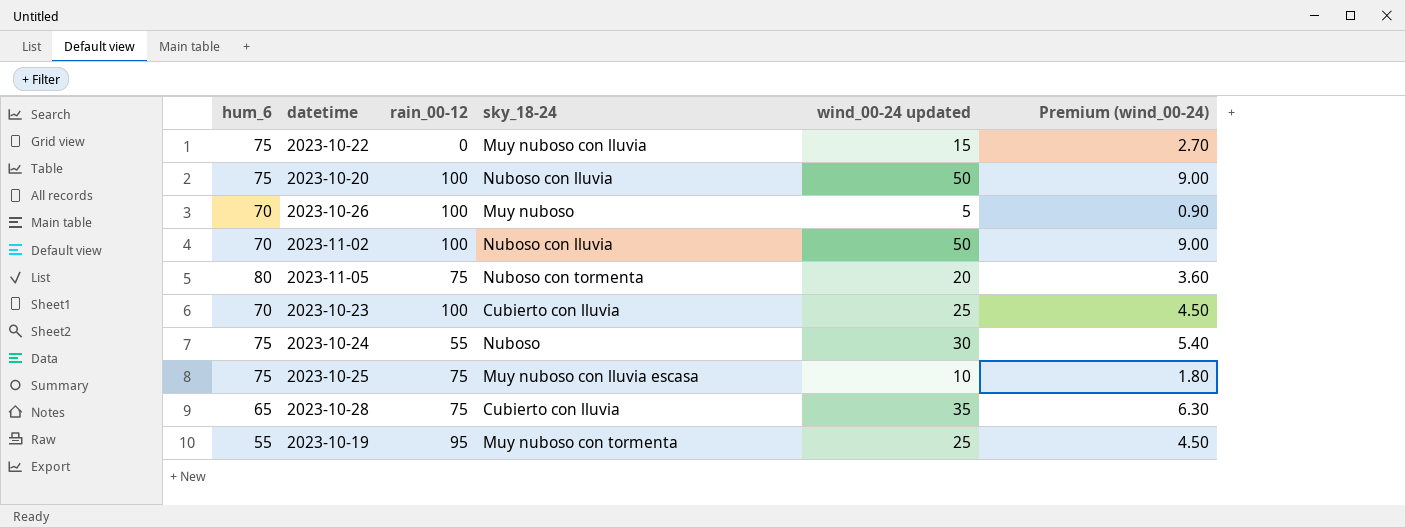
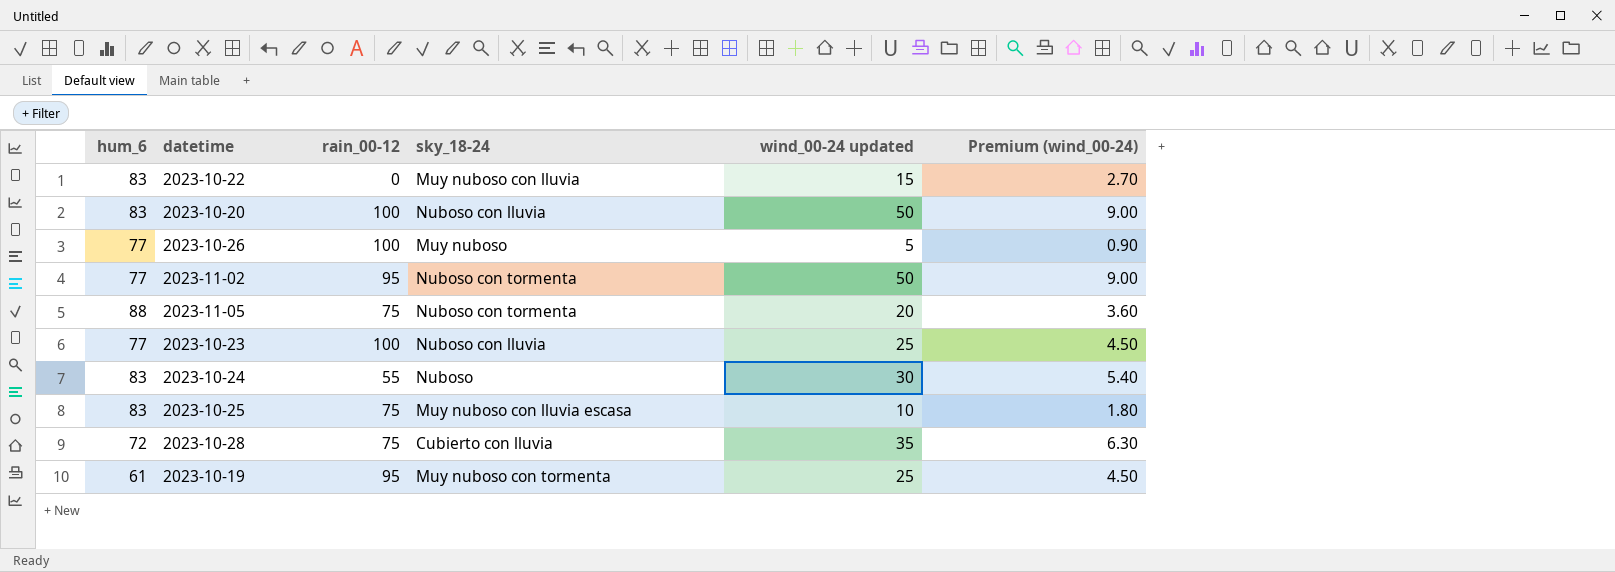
2023-10-22 | hum_6: 75 -> 83
2023-10-20 | hum_6: 75 -> 83
2023-10-26 | hum_6: 70 -> 77
2023-11-02 | hum_6: 70 -> 77
2023-11-02 | rain_00-12: 100 -> 95
2023-11-02 | sky_18-24: Nuboso con lluvia -> Nuboso con tormenta
2023-11-05 | hum_6: 80 -> 88
2023-10-23 | hum_6: 70 -> 77
2023-10-23 | sky_18-24: Cubierto con lluvia -> Nuboso con lluvia
2023-10-24 | hum_6: 75 -> 83
2023-10-25 | hum_6: 75 -> 83
2023-10-28 | hum_6: 65 -> 72
2023-10-19 | hum_6: 55 -> 61

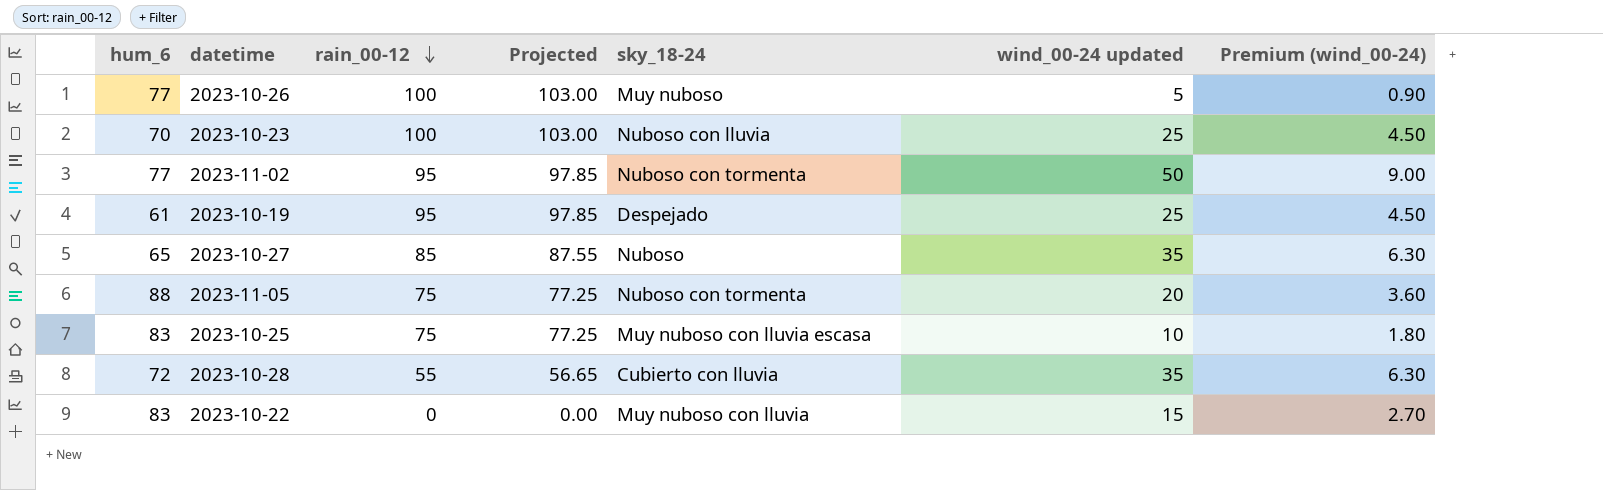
row order: none -> rain_00-12 descending
column Projected | formula: none -> [rain_00-12] * 1.03
row 2023-10-20: 83 | 100 | Nuboso con lluvia | 50 | 9.00 -> none
row 2023-10-24: 83 | 55 | Nuboso | 30 | 5.40 -> none
2023-10-23 | hum_6: 77 -> 70
2023-10-19 | sky_18-24: Muy nuboso con tormenta -> Despejado
row 2023-10-27: none -> 65 | 85 | 87.55 | Nuboso | 35 | 6.30
2023-10-28 | rain_00-12: 75 -> 55

